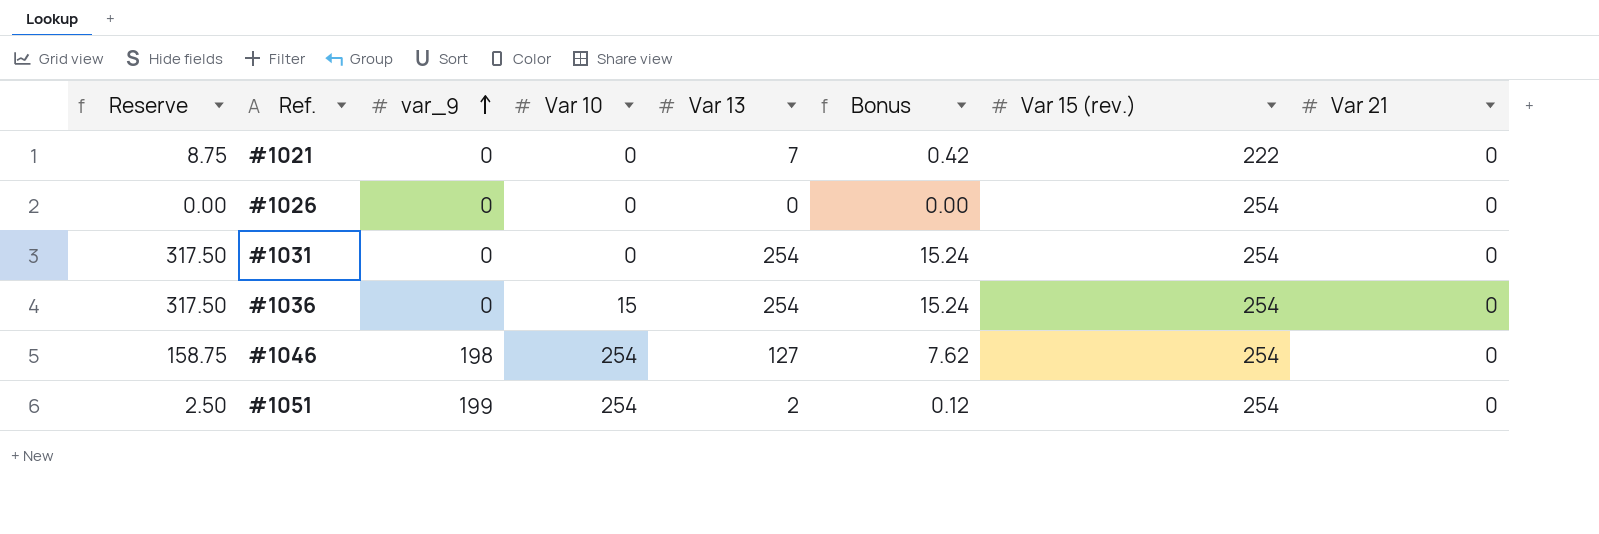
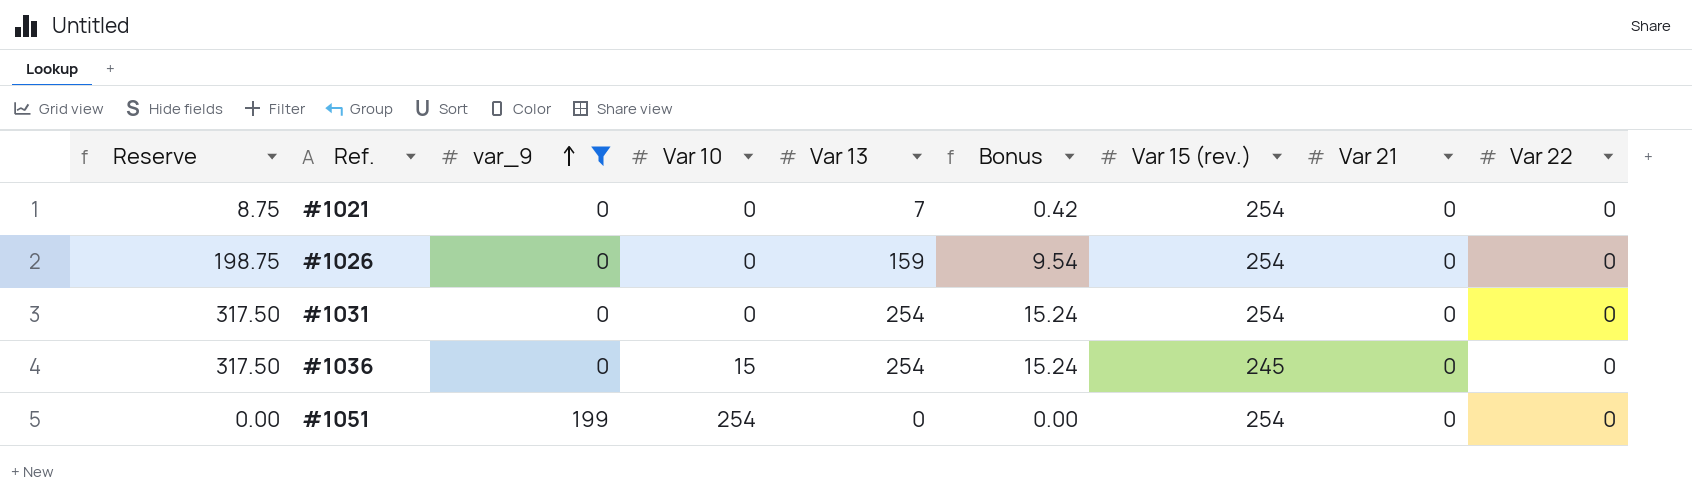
filter: none -> var_9 != 198
column Var 22 | position: none -> 9
#1021 | Var 15 (rev.): 222 -> 254
#1026 | Reserve: 0.00 -> 198.75
#1026 | Var 13: 0 -> 159
#1026 | Bonus: 0.00 -> 9.54
#1036 | Var 15 (rev.): 254 -> 245
#1051 | Reserve: 2.50 -> 0.00
#1051 | Var 13: 2 -> 0
#1051 | Bonus: 0.12 -> 0.00

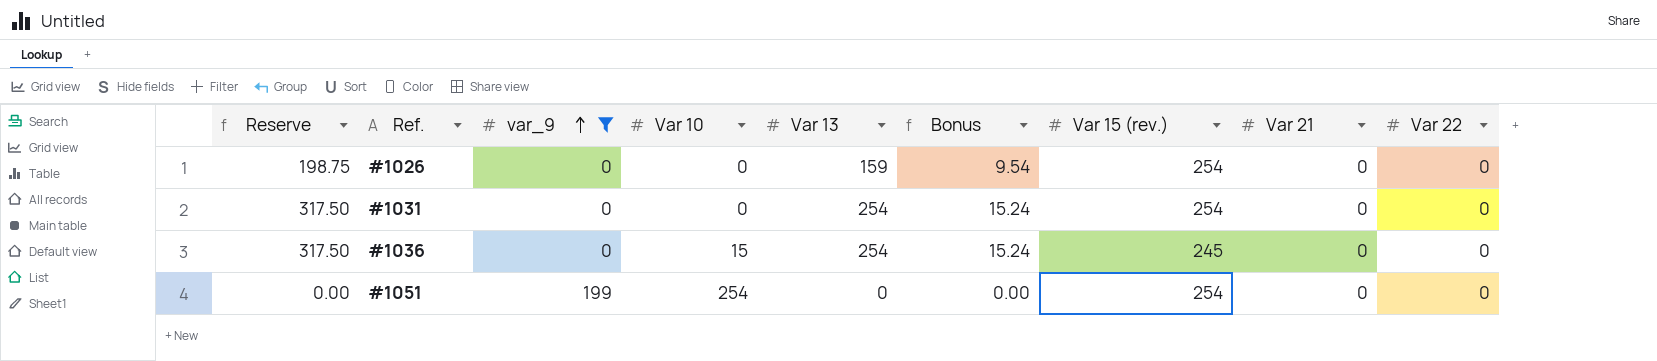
row #1021: 8.75 | 0 | 0 | 7 | 0.42 | 254 | 0 | 0 -> none

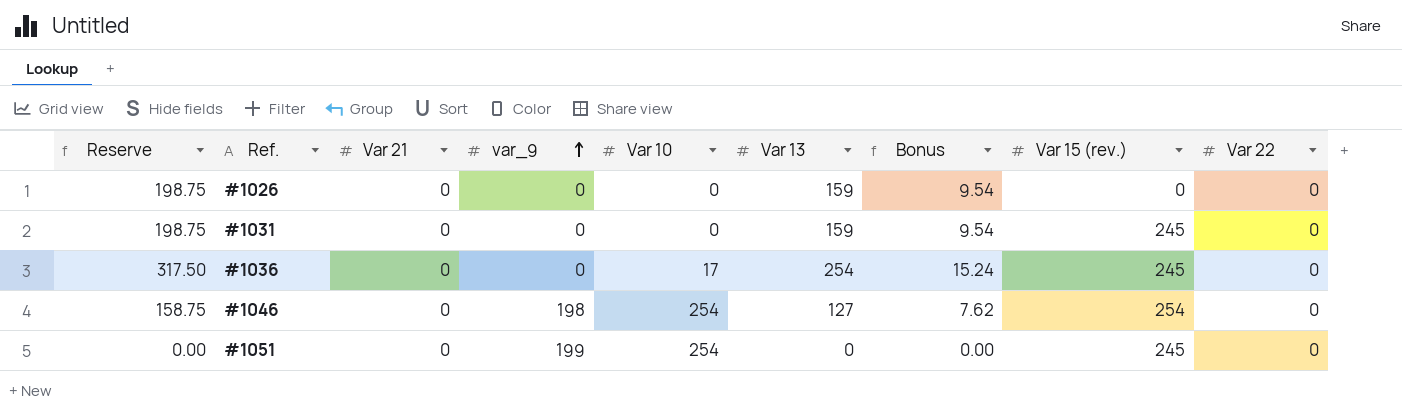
filter: var_9 != 198 -> none
column Var 21 | position: 8 -> 3
#1026 | Var 15 (rev.): 254 -> 0
#1031 | Reserve: 317.50 -> 198.75
#1031 | Var 13: 254 -> 159
#1031 | Bonus: 15.24 -> 9.54
#1031 | Var 15 (rev.): 254 -> 245
#1036 | Var 10: 15 -> 17
#1051 | Var 15 (rev.): 254 -> 245

